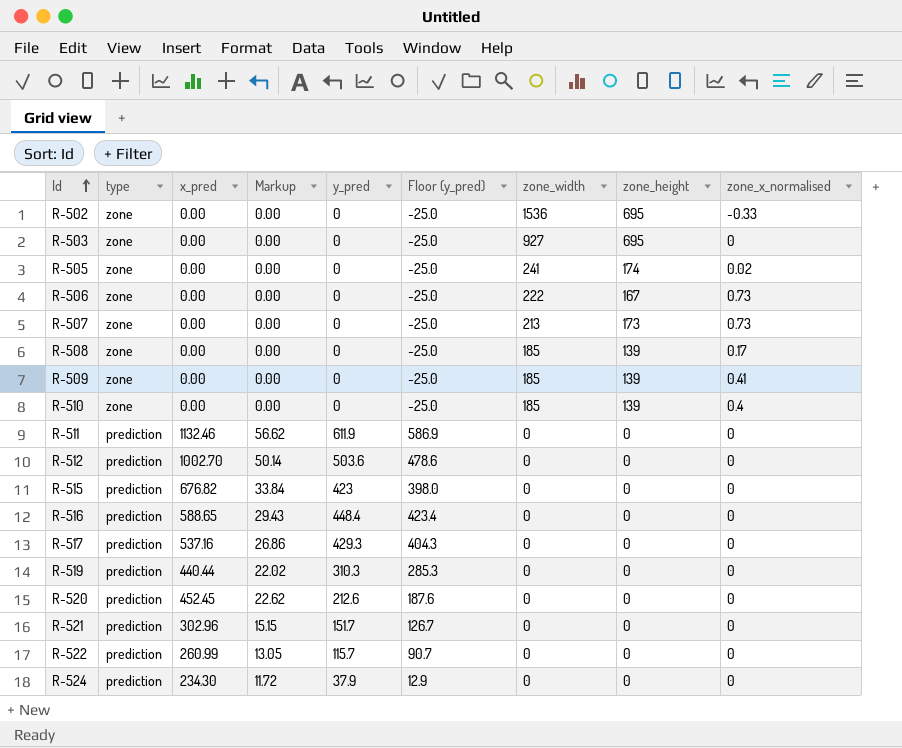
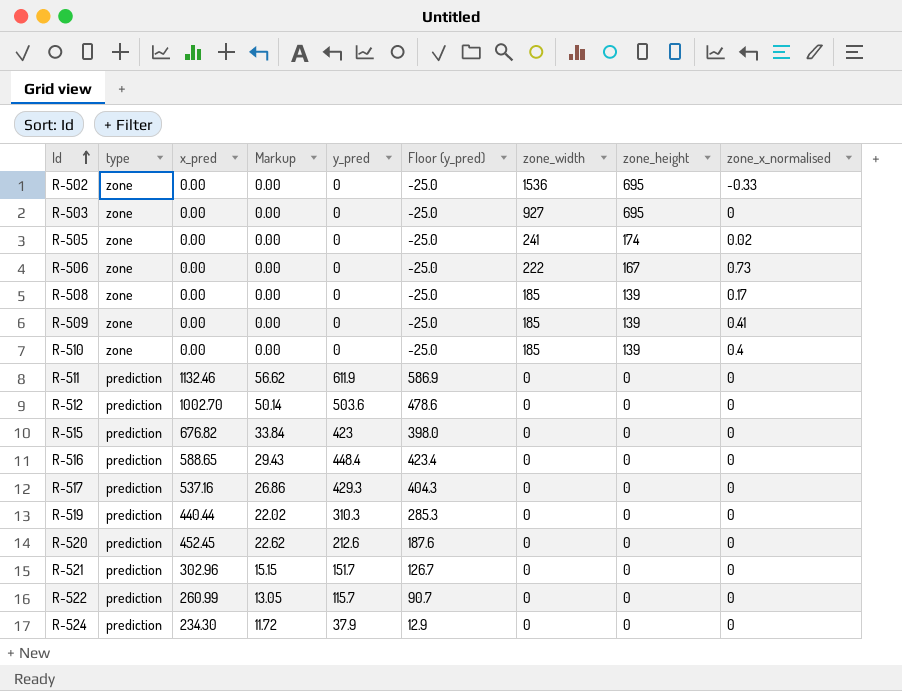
row R-507: zone | 0.00 | 0.00 | 0 | -25.0 | 213 | 173 | 0.73 -> none

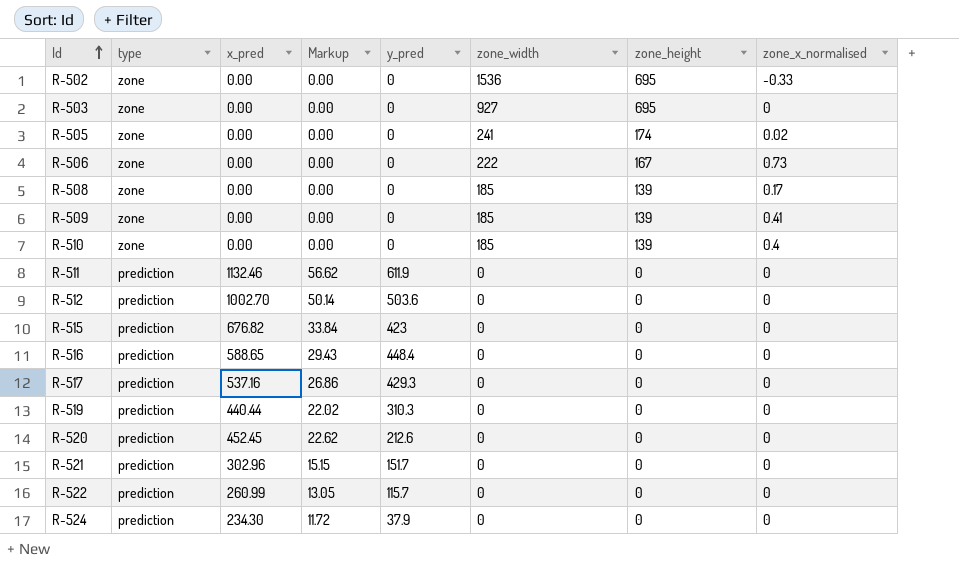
column Floor (y_pred) | formula: [y_pred] - 25 -> none

